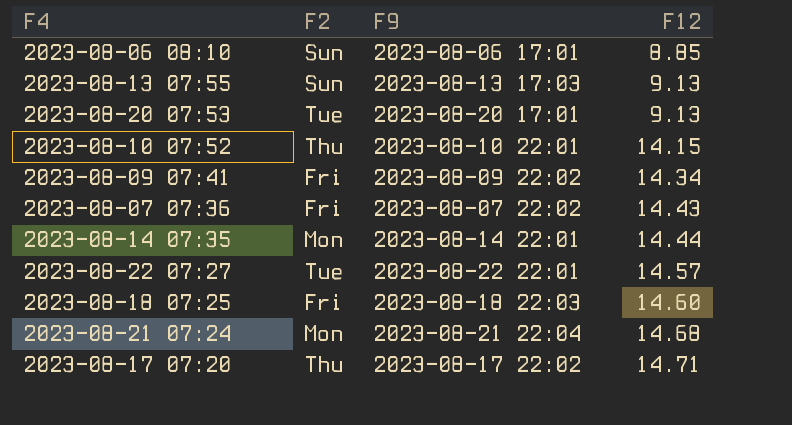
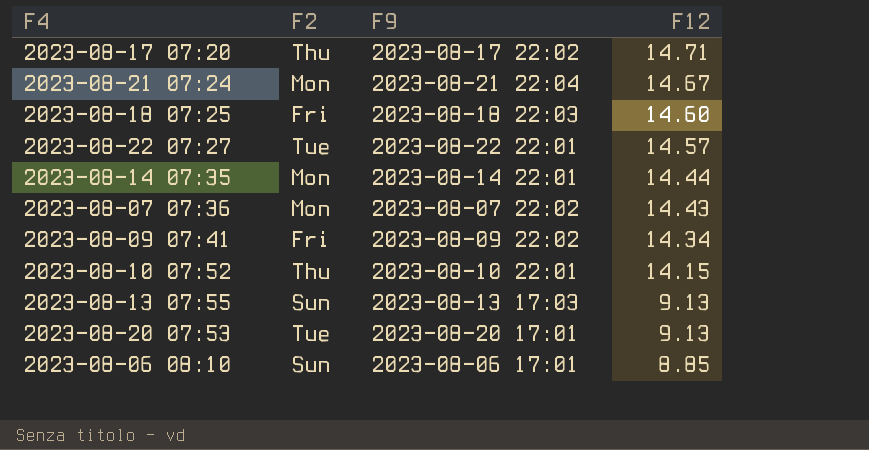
row order: F12 ascending -> F12 descending
2023-08-21 07:24 | F12: 14.68 -> 14.67
2023-08-07 07:36 | F2: Fri -> Mon

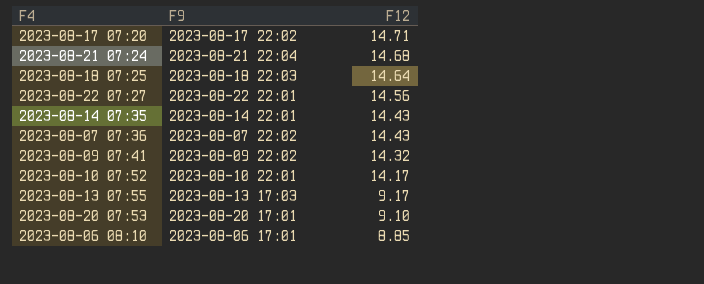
column F2 | position: 2 -> none
2023-08-21 07:24 | F12: 14.67 -> 14.68
2023-08-18 07:25 | F12: 14.60 -> 14.64
2023-08-22 07:27 | F12: 14.57 -> 14.56
2023-08-14 07:35 | F12: 14.44 -> 14.43
2023-08-09 07:41 | F12: 14.34 -> 14.32
2023-08-10 07:52 | F12: 14.15 -> 14.17
2023-08-13 07:55 | F12: 9.13 -> 9.17
2023-08-20 07:53 | F12: 9.13 -> 9.10

